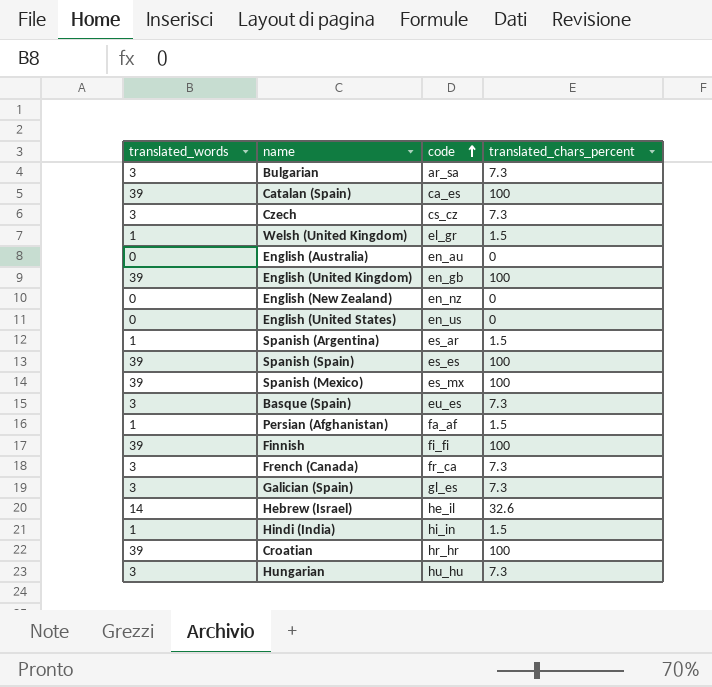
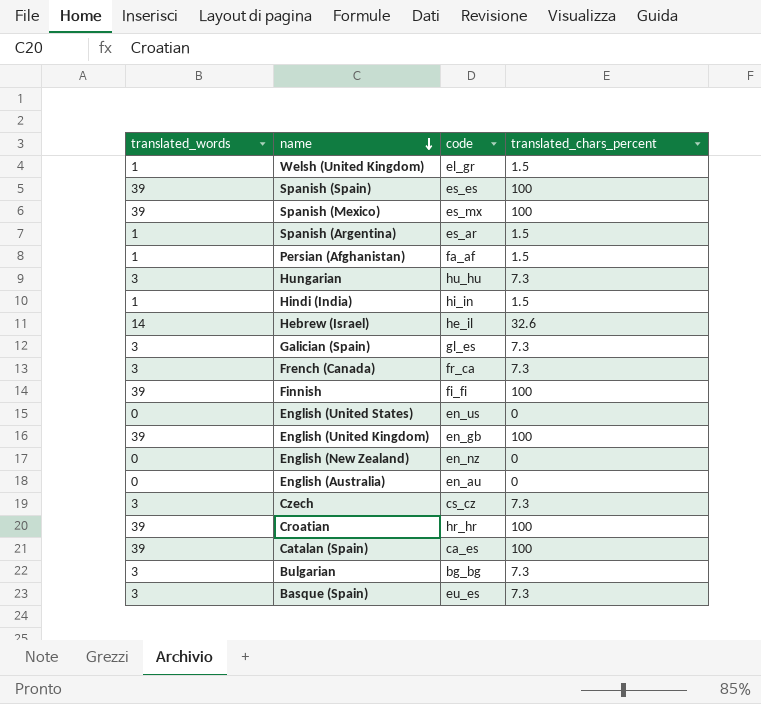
row order: code ascending -> name descending
Bulgarian | code: ar_sa -> bg_bg

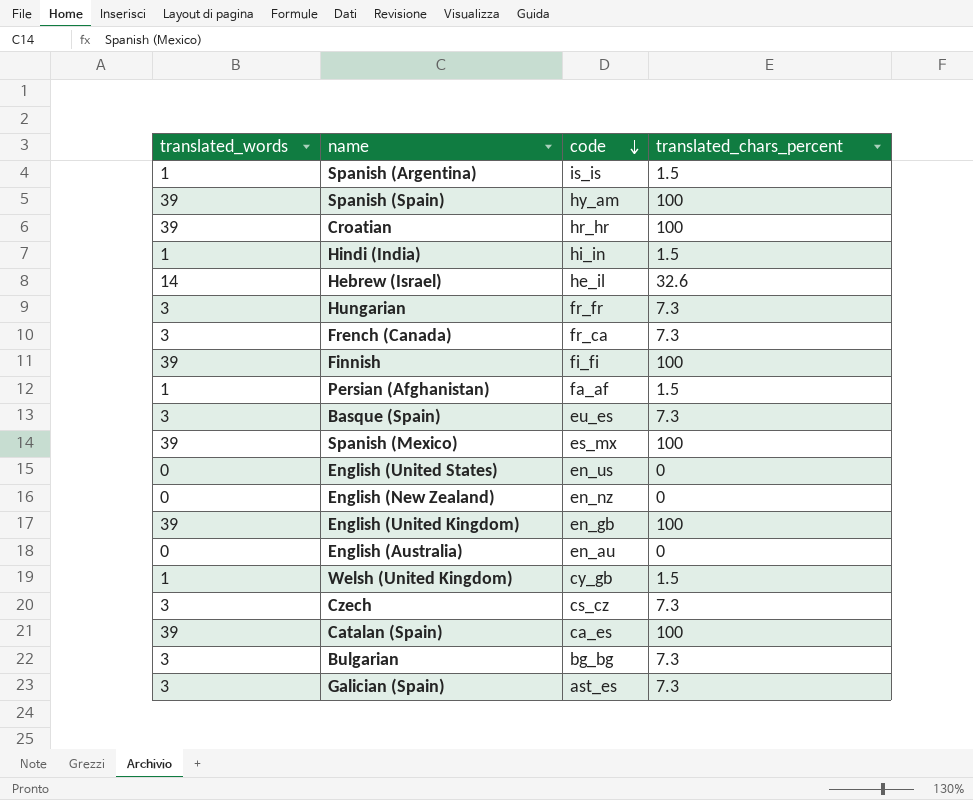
row order: name descending -> code descending
Spanish (Argentina) | code: es_ar -> is_is
Spanish (Spain) | code: es_es -> hy_am
Hungarian | code: hu_hu -> fr_fr
Welsh (United Kingdom) | code: el_gr -> cy_gb
Galician (Spain) | code: gl_es -> ast_es

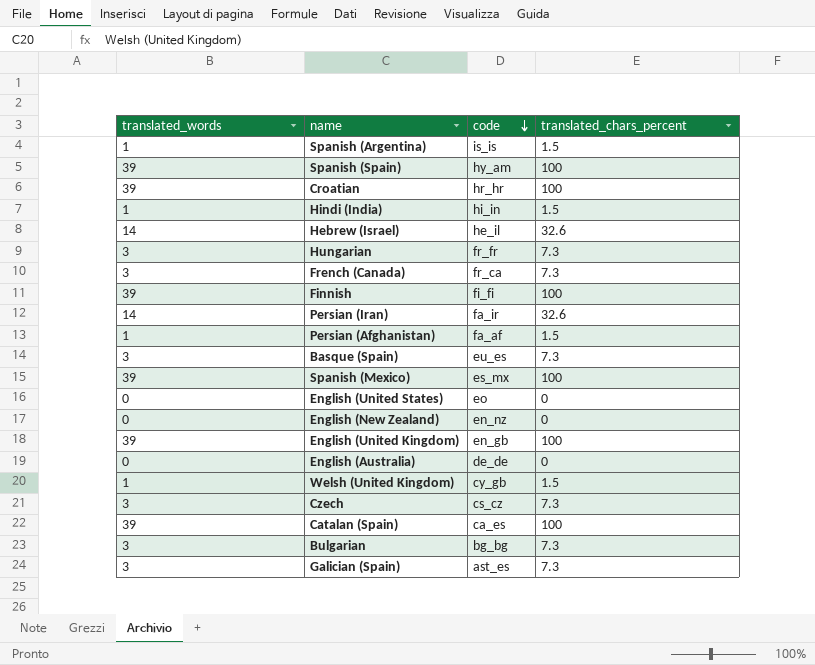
row Persian (Iran): none -> 14 | fa_ir | 32.6
English (United States) | code: en_us -> eo
English (Australia) | code: en_au -> de_de

